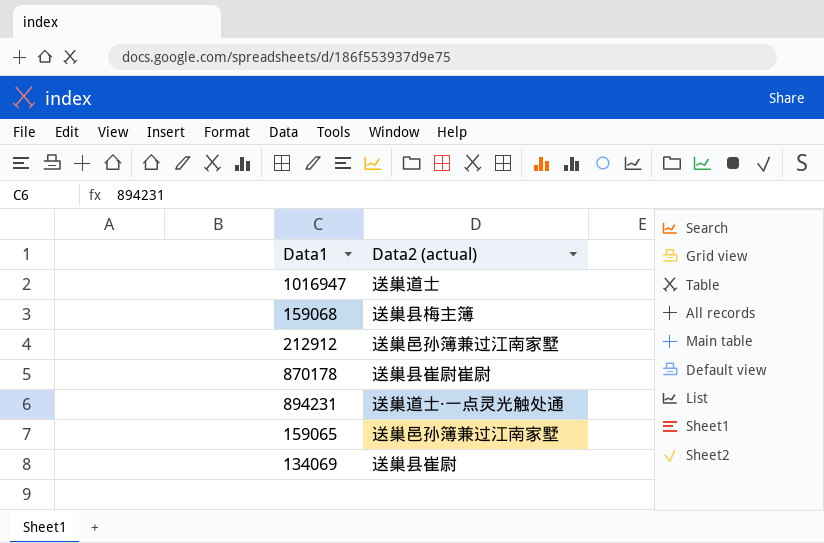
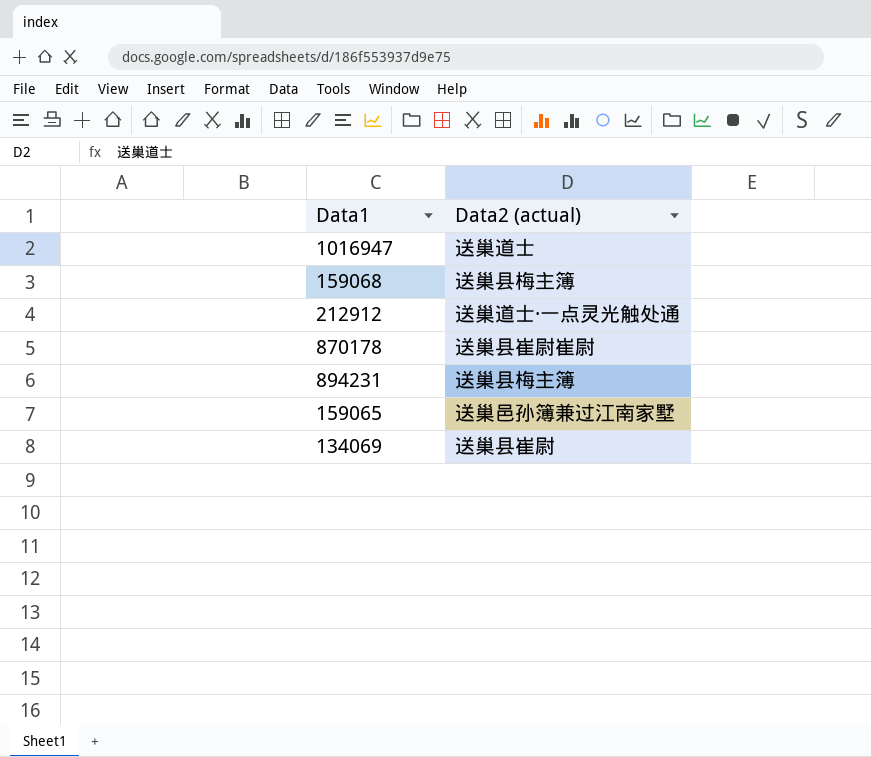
212912 | Data2 (actual): 送巢邑孙簿兼过江南家墅 -> 送巢道士·一点灵光触处通
894231 | Data2 (actual): 送巢道士·一点灵光触处通 -> 送巢县梅主簿

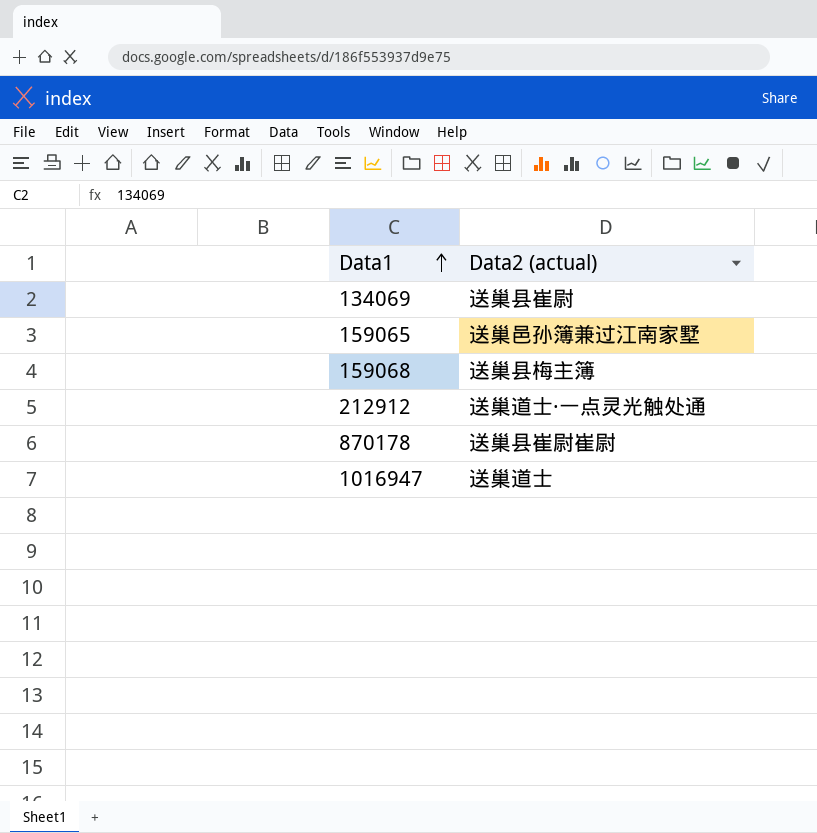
row order: none -> Data1 ascending
row 894231: 送巢县梅主簿 -> none

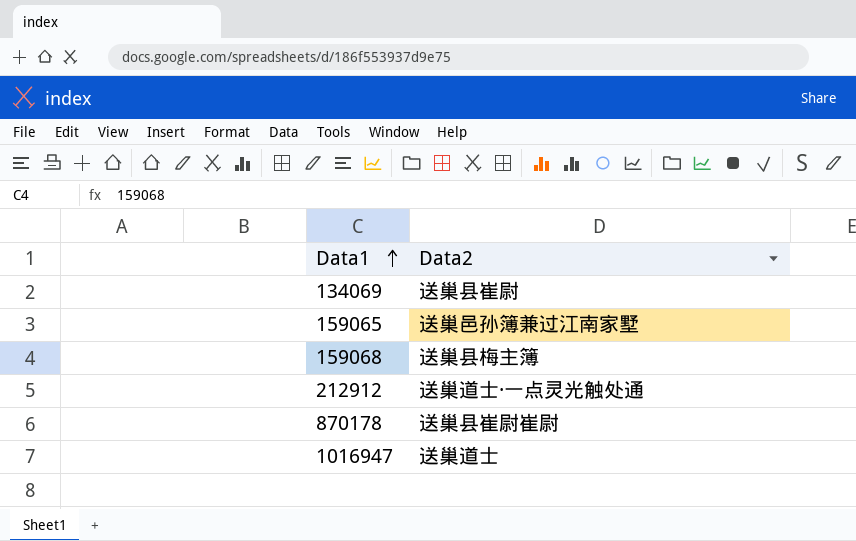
column name: Data2 (actual) -> Data2

